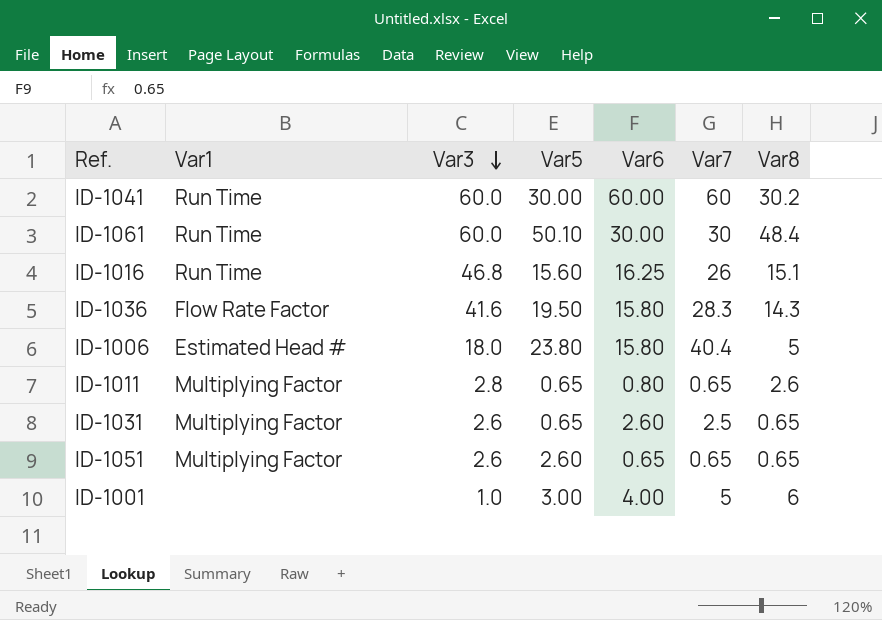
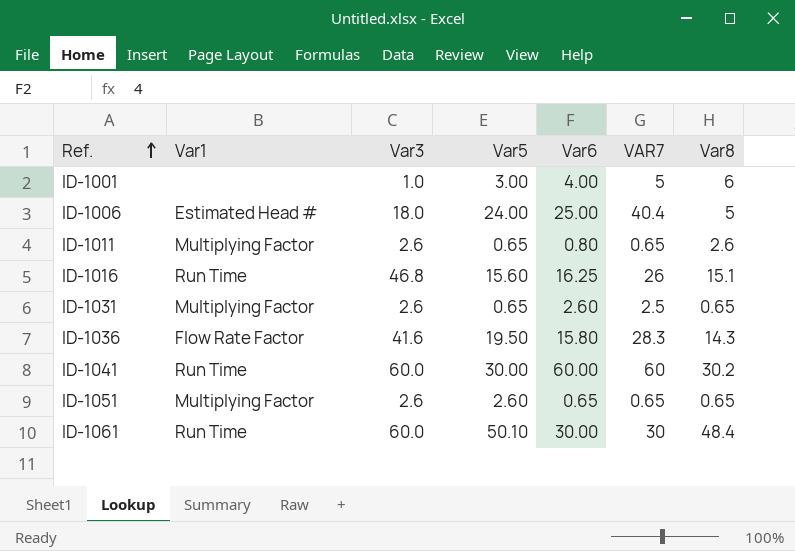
row order: Var3 descending -> Ref. ascending
column name: Var7 -> VAR7
ID-1006 | Var5: 23.80 -> 24.00
ID-1006 | Var6: 15.80 -> 25.00
ID-1011 | Var3: 2.8 -> 2.6

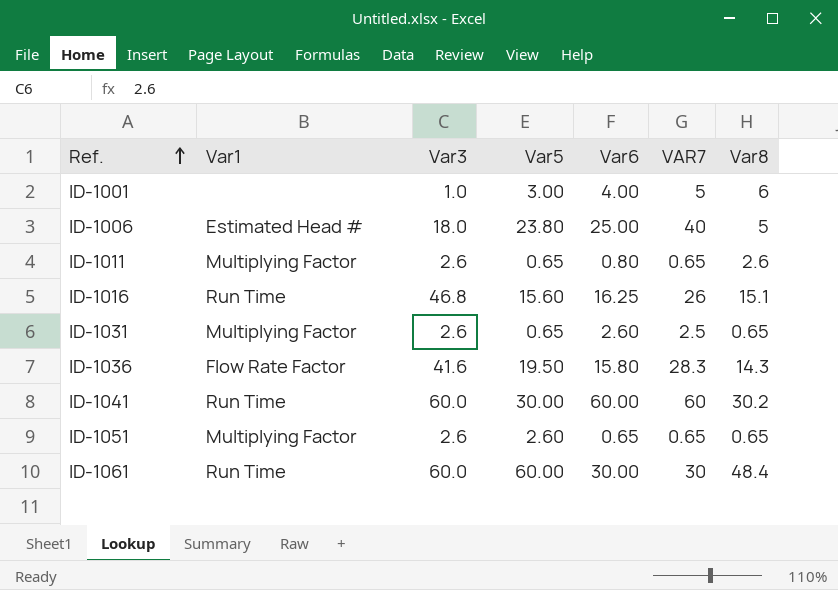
ID-1006 | Var5: 24.00 -> 23.80
ID-1006 | VAR7: 40.4 -> 40
ID-1061 | Var5: 50.10 -> 60.00

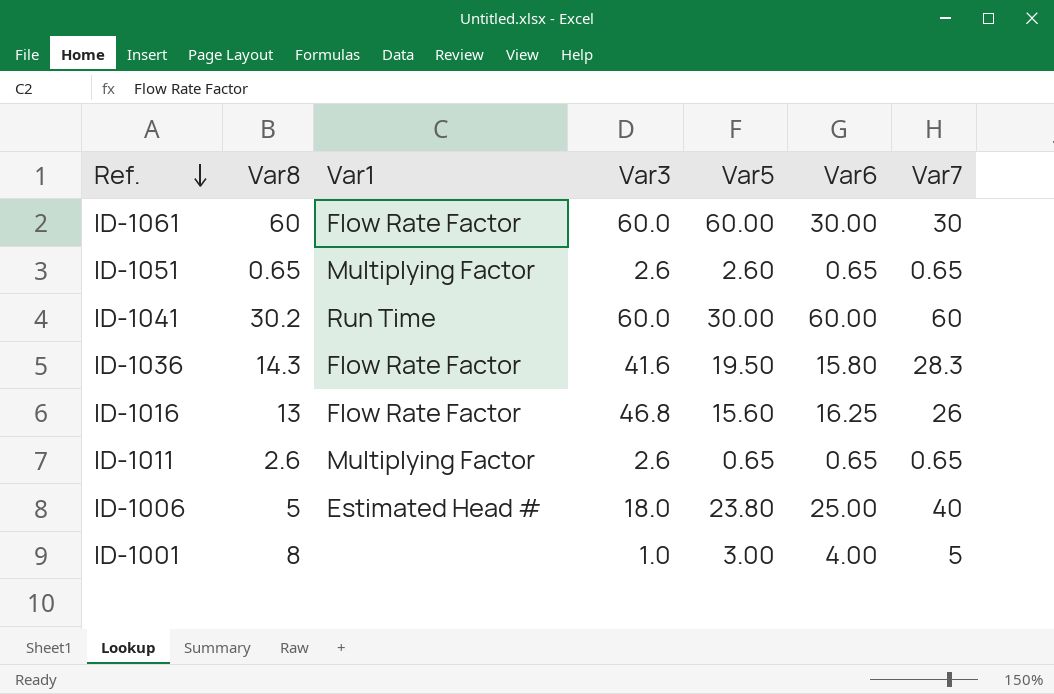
row order: Ref. ascending -> Ref. descending
column Var8 | position: 7 -> 2
column name: VAR7 -> Var7
row ID-1031: Multiplying Factor | 2.6 | 0.65 | 2.60 | 2.5 | 0.65 -> none
ID-1061 | Var8: 48.4 -> 60
ID-1061 | Var1: Run Time -> Flow Rate Factor
ID-1016 | Var8: 15.1 -> 13
ID-1016 | Var1: Run Time -> Flow Rate Factor
ID-1011 | Var6: 0.80 -> 0.65
ID-1001 | Var8: 6 -> 8

